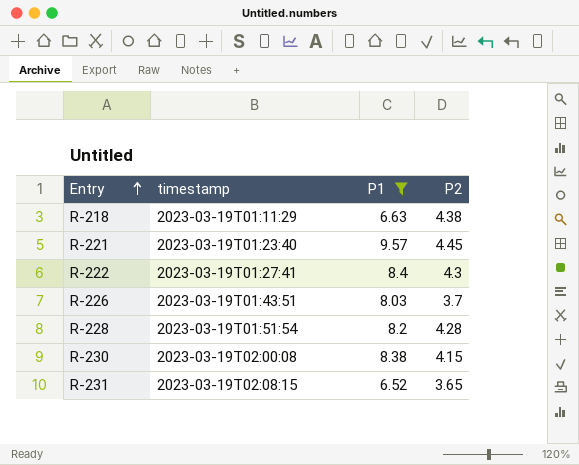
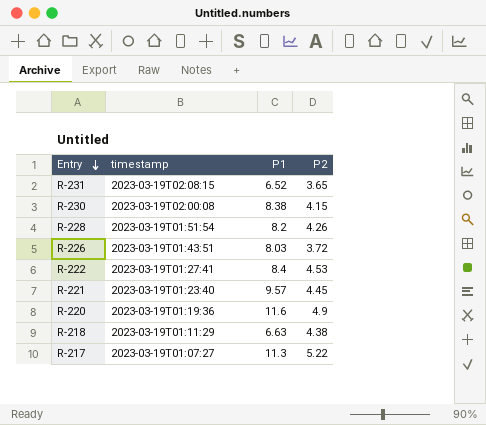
filter: P1 <= 9.57 -> none
row order: Entry ascending -> Entry descending
R-228 | P2: 4.28 -> 4.26
R-226 | P2: 3.7 -> 3.72
R-222 | P2: 4.3 -> 4.53

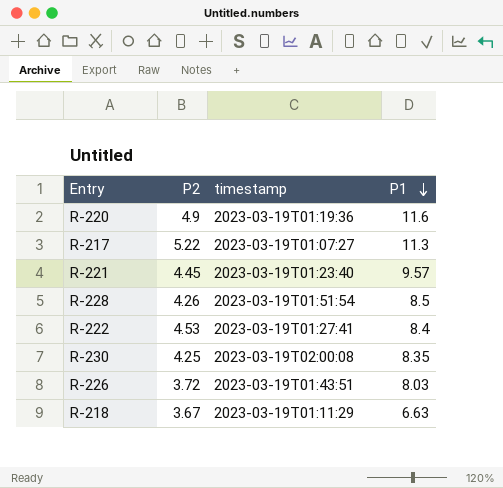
row order: Entry descending -> P1 descending
column P2 | position: 4 -> 2
row R-231: 2023-03-19T02:08:15 | 6.52 | 3.65 -> none
R-228 | P1: 8.2 -> 8.5
R-230 | P2: 4.15 -> 4.25
R-230 | P1: 8.38 -> 8.35
R-218 | P2: 4.38 -> 3.67

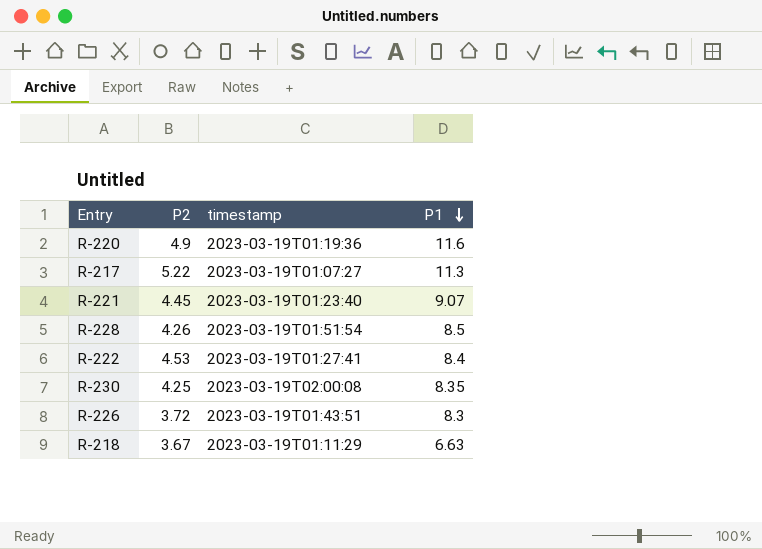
R-221 | P1: 9.57 -> 9.07
R-226 | P1: 8.03 -> 8.3

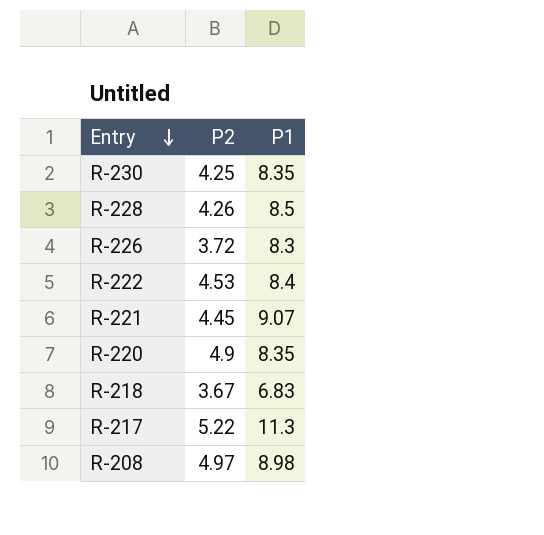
row order: P1 descending -> Entry descending
column timestamp | position: 3 -> none
R-220 | P1: 11.6 -> 8.35
R-218 | P1: 6.63 -> 6.83
row R-208: none -> 4.97 | 8.98

